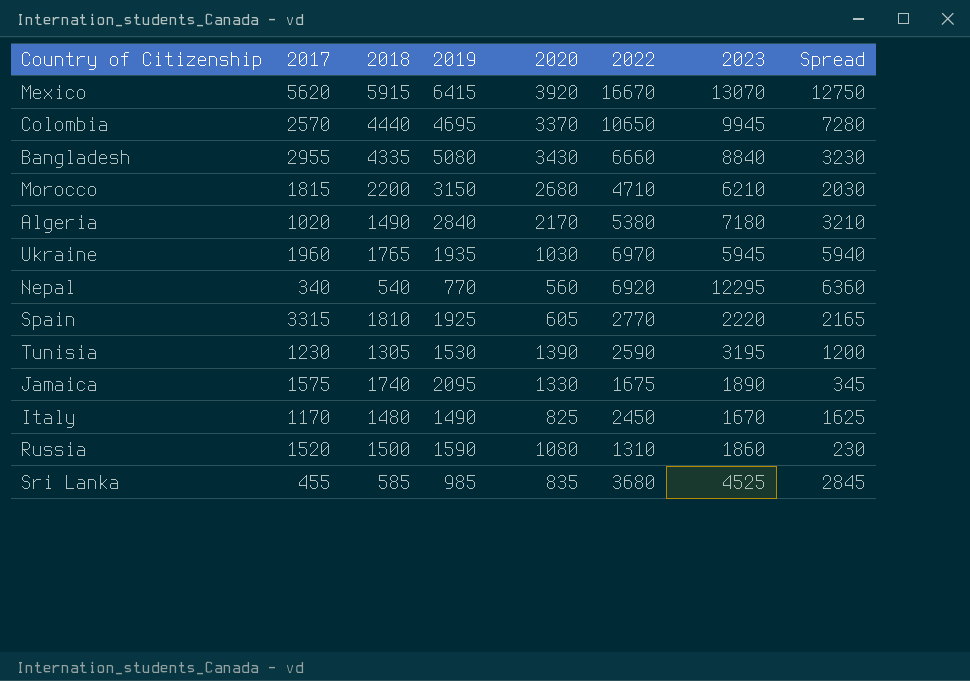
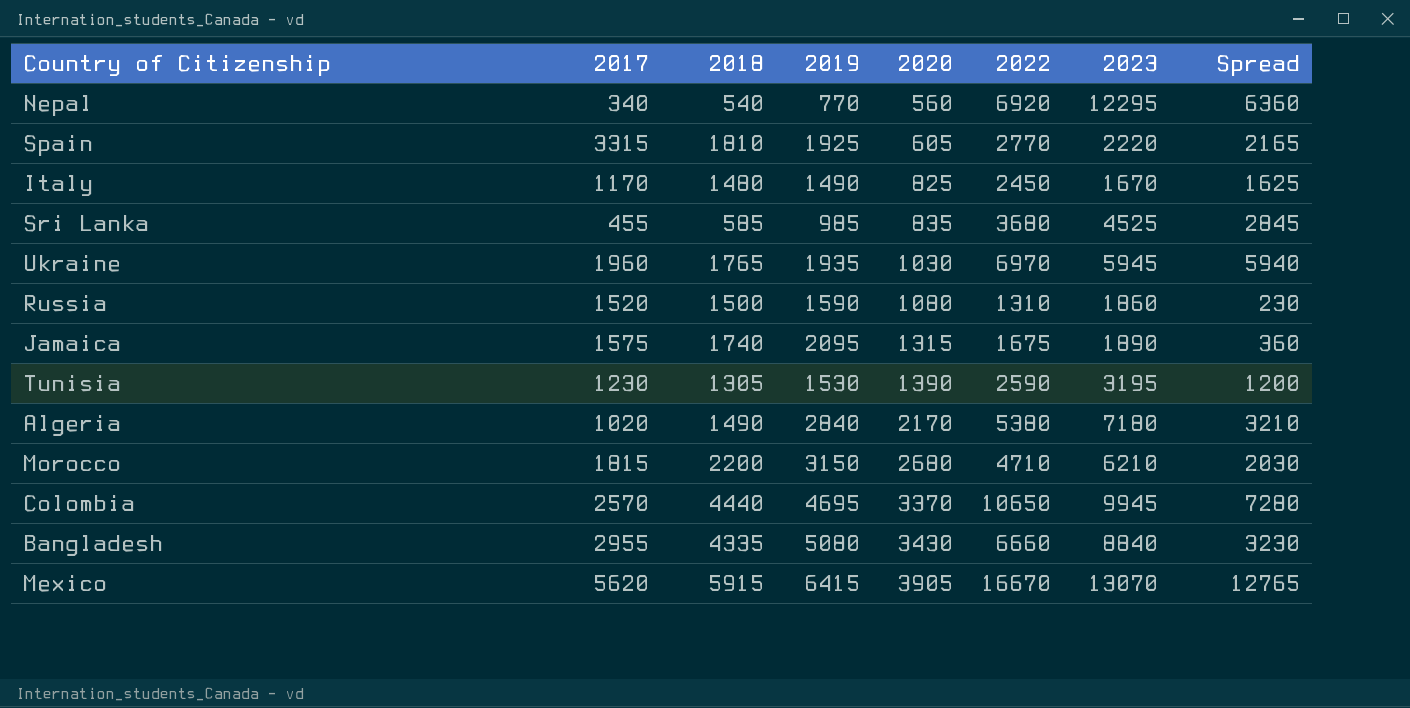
row order: none -> 2020 ascending
Jamaica | 2020: 1330 -> 1315
Jamaica | Spread: 345 -> 360
Mexico | 2020: 3920 -> 3905
Mexico | Spread: 12750 -> 12765

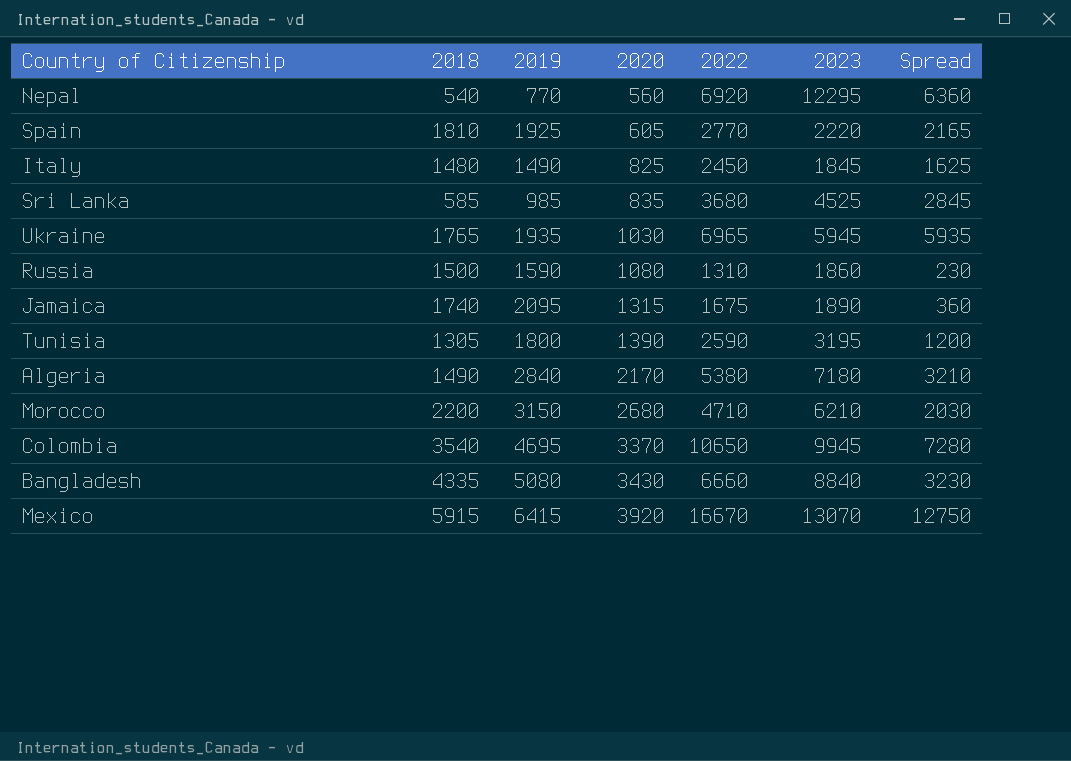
column 2017 | position: 2 -> none
Italy | 2023: 1670 -> 1845
Ukraine | 2022: 6970 -> 6965
Ukraine | Spread: 5940 -> 5935
Tunisia | 2019: 1530 -> 1800
Colombia | 2018: 4440 -> 3540
Mexico | 2020: 3905 -> 3920
Mexico | Spread: 12765 -> 12750

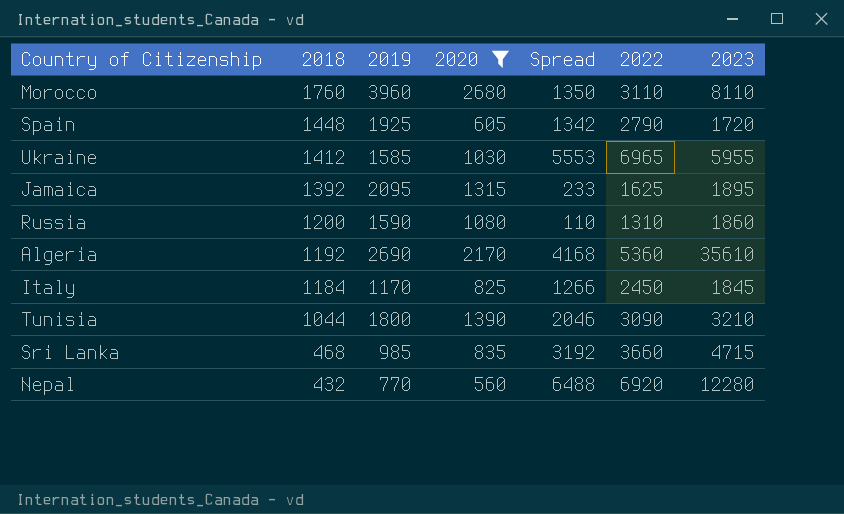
filter: none -> 2020 <= 2680
row order: 2020 ascending -> 2018 descending
column Spread | formula: [2022] - [2020] -> [2022] - [2018]
column Spread | position: 7 -> 5
Morocco | 2018: 2200 -> 1760
Morocco | 2019: 3150 -> 3960
Morocco | 2022: 4710 -> 3110
Morocco | 2023: 6210 -> 8110
Spain | 2018: 1810 -> 1448
Spain | 2022: 2770 -> 2790
Spain | 2023: 2220 -> 1720
Ukraine | 2018: 1765 -> 1412
Ukraine | 2019: 1935 -> 1585
Ukraine | 2023: 5945 -> 5955
Jamaica | 2018: 1740 -> 1392
Jamaica | 2022: 1675 -> 1625
Jamaica | 2023: 1890 -> 1895
Russia | 2018: 1500 -> 1200
Algeria | 2018: 1490 -> 1192
Algeria | 2019: 2840 -> 2690
Algeria | 2022: 5380 -> 5360
Algeria | 2023: 7180 -> 35610
Italy | 2018: 1480 -> 1184
Italy | 2019: 1490 -> 1170
Tunisia | 2018: 1305 -> 1044
Tunisia | 2022: 2590 -> 3090
Tunisia | 2023: 3195 -> 3210
Sri Lanka | 2018: 585 -> 468
Sri Lanka | 2022: 3680 -> 3660
Sri Lanka | 2023: 4525 -> 4715
Nepal | 2018: 540 -> 432
Nepal | 2023: 12295 -> 12280

